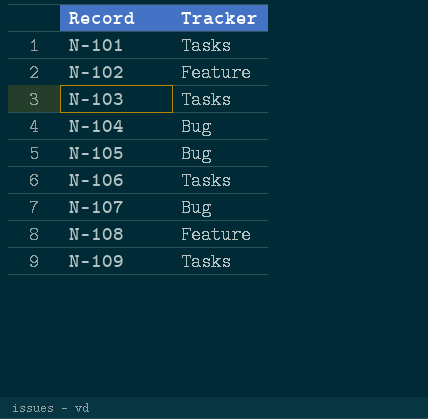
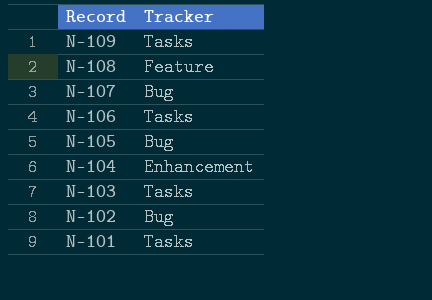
row order: Record ascending -> Record descending
N-104 | Tracker: Bug -> Enhancement
N-102 | Tracker: Feature -> Bug

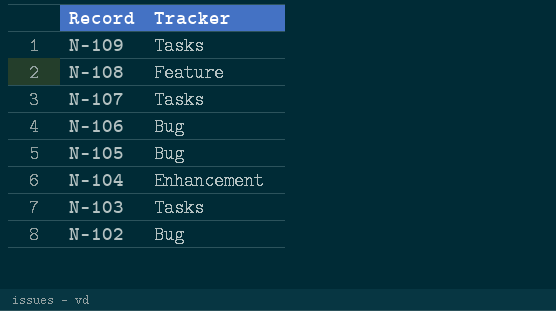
row N-101: Tasks -> none
N-107 | Tracker: Bug -> Tasks
N-106 | Tracker: Tasks -> Bug

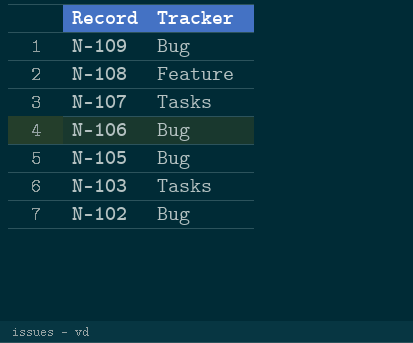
row N-104: Enhancement -> none
N-109 | Tracker: Tasks -> Bug

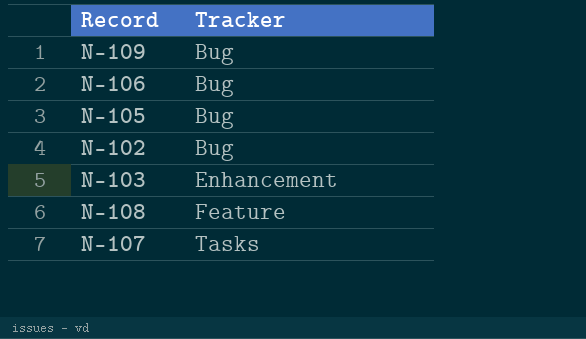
row order: Record descending -> Tracker ascending
N-103 | Tracker: Tasks -> Enhancement

